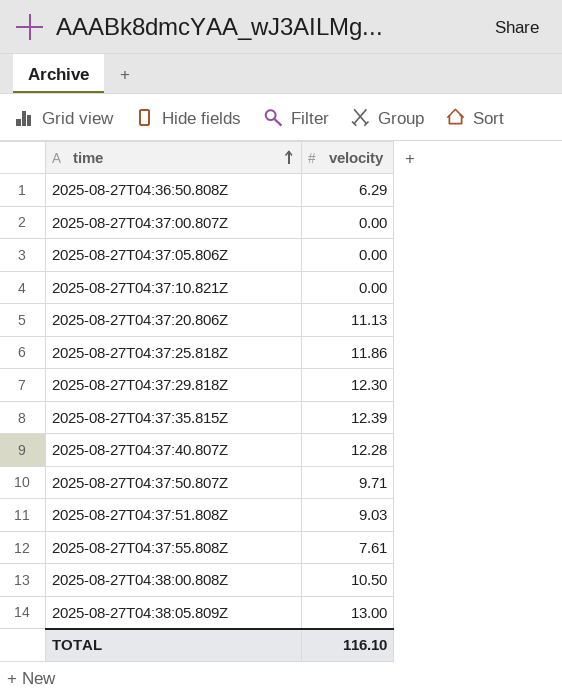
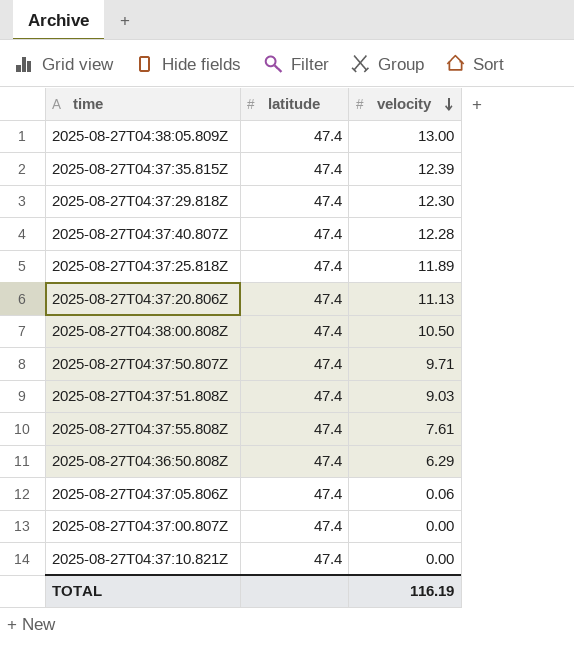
row order: time ascending -> velocity descending
column latitude | position: none -> 2
2025-08-27T04:37:25.818Z | velocity: 11.86 -> 11.89
2025-08-27T04:37:05.806Z | velocity: 0.00 -> 0.06
TOTAL | velocity: 116.10 -> 116.19

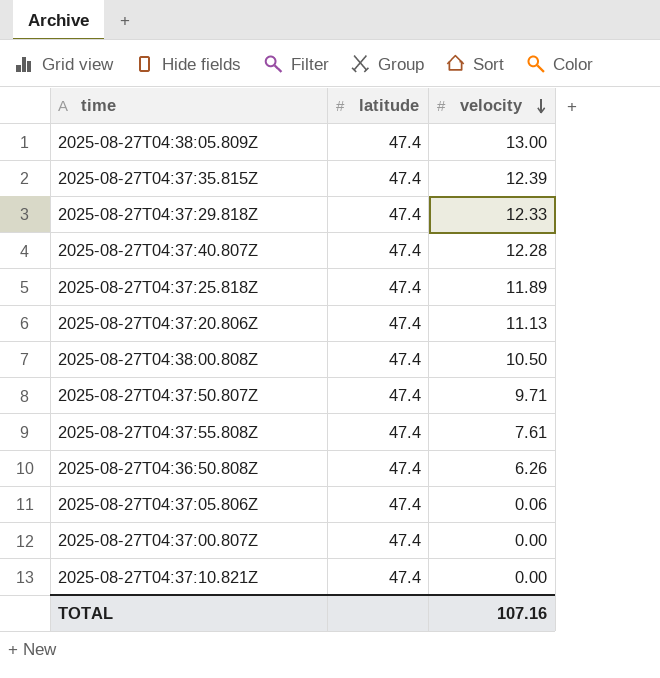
row 2025-08-27T04:37:51.808Z: 47.4 | 9.03 -> none
2025-08-27T04:37:29.818Z | velocity: 12.30 -> 12.33
2025-08-27T04:36:50.808Z | velocity: 6.29 -> 6.26
TOTAL | velocity: 116.19 -> 107.16

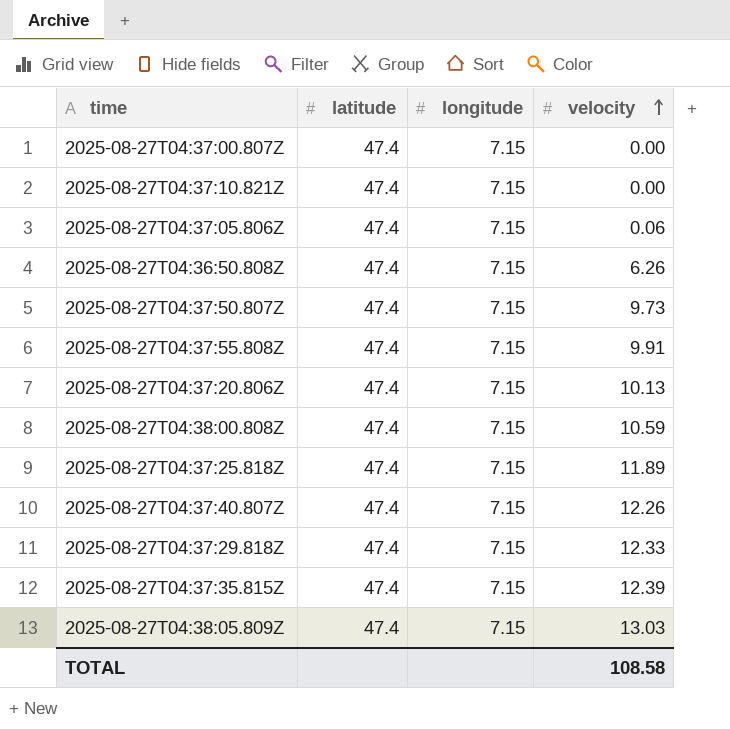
row order: velocity descending -> velocity ascending
column longitude | position: none -> 3
2025-08-27T04:37:50.807Z | velocity: 9.71 -> 9.73
2025-08-27T04:37:55.808Z | velocity: 7.61 -> 9.91
2025-08-27T04:37:20.806Z | velocity: 11.13 -> 10.13
2025-08-27T04:38:00.808Z | velocity: 10.50 -> 10.59
2025-08-27T04:37:40.807Z | velocity: 12.28 -> 12.26
2025-08-27T04:38:05.809Z | velocity: 13.00 -> 13.03
TOTAL | velocity: 107.16 -> 108.58

